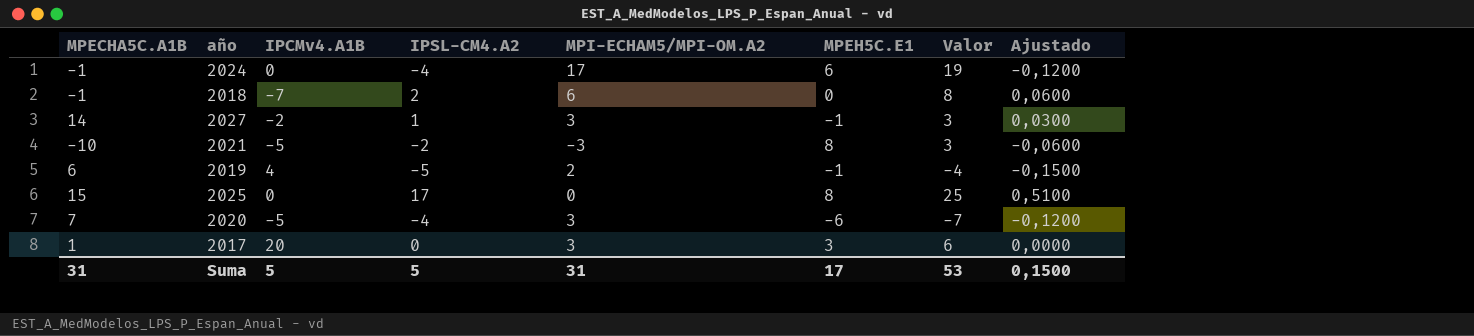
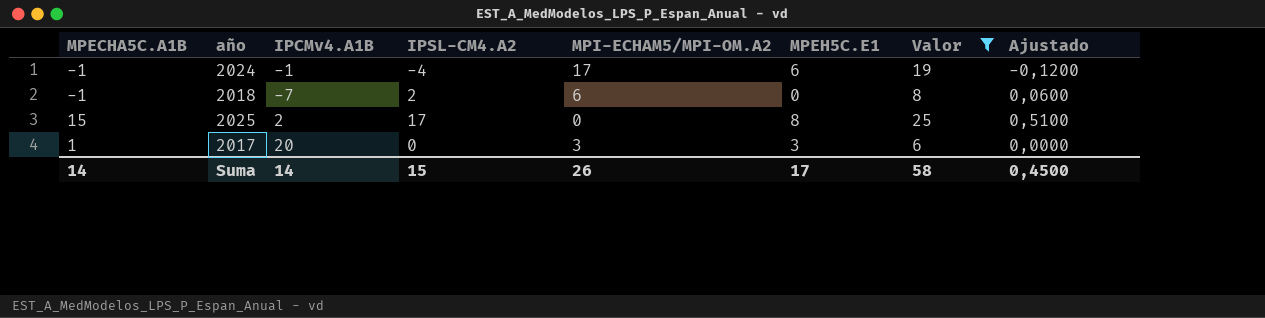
filter: none -> Valor >= 6
2024 | IPCMv4.A1B: 0 -> -1
2025 | IPCMv4.A1B: 0 -> 2
Suma | MPECHA5C.A1B: 31 -> 14
Suma | IPCMv4.A1B: 5 -> 14
Suma | IPSL-CM4.A2: 5 -> 15
Suma | MPI-ECHAM5/MPI-OM.A2: 31 -> 26
Suma | Valor: 53 -> 58
Suma | Ajustado: 0,1500 -> 0,4500

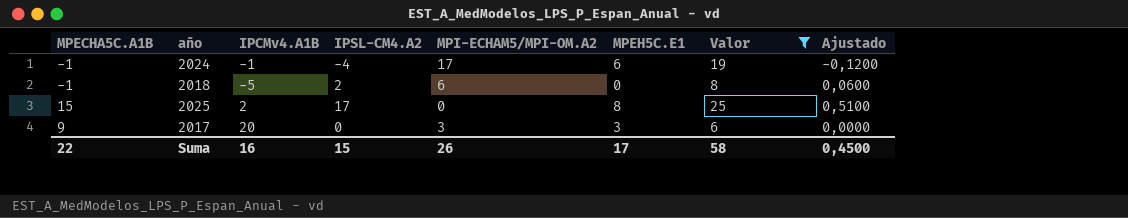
2018 | IPCMv4.A1B: -7 -> -5
2017 | MPECHA5C.A1B: 1 -> 9
Suma | MPECHA5C.A1B: 14 -> 22
Suma | IPCMv4.A1B: 14 -> 16

